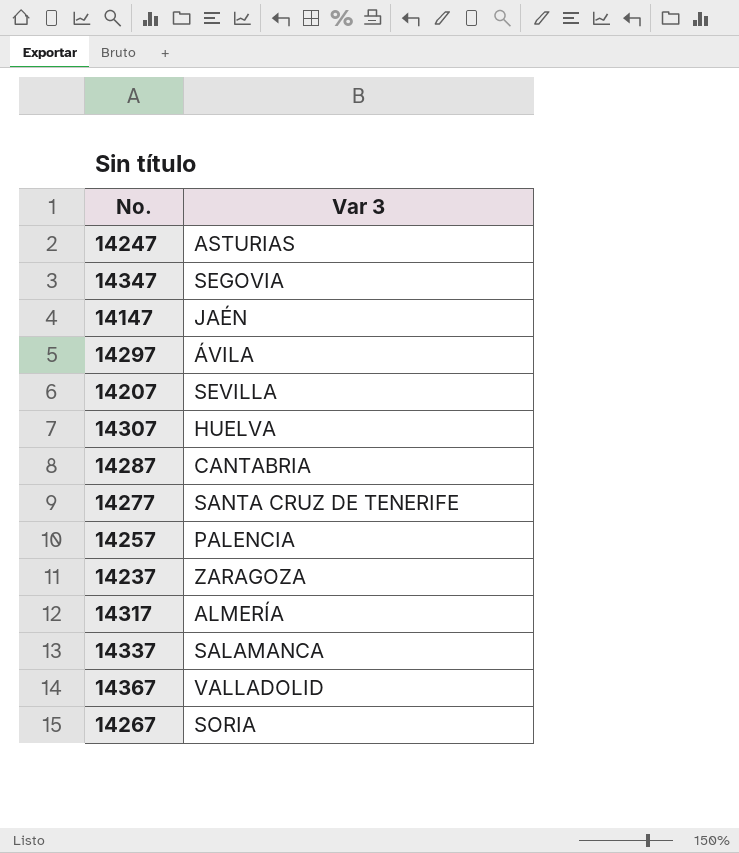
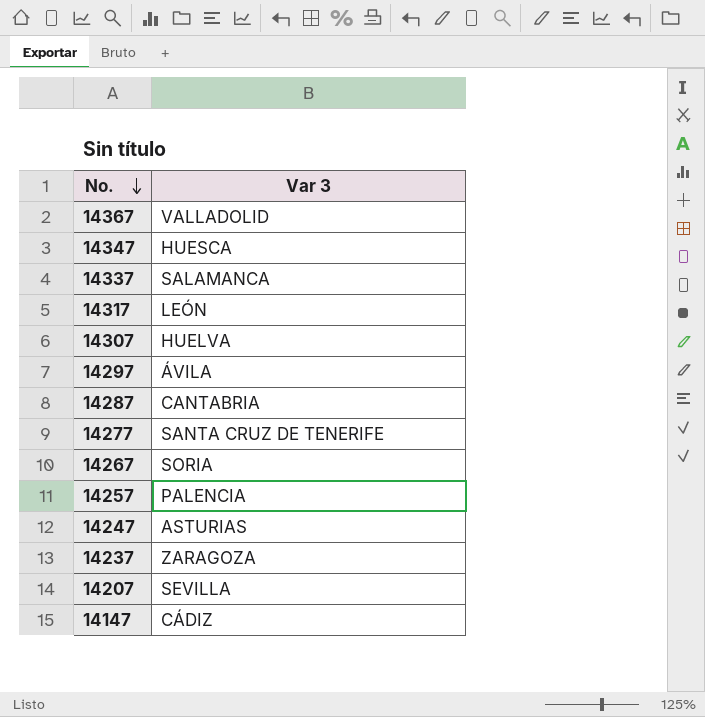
row order: none -> No. descending
14347 | Var 3: SEGOVIA -> HUESCA
14317 | Var 3: ALMERÍA -> LEÓN
14147 | Var 3: JAÉN -> CÁDIZ

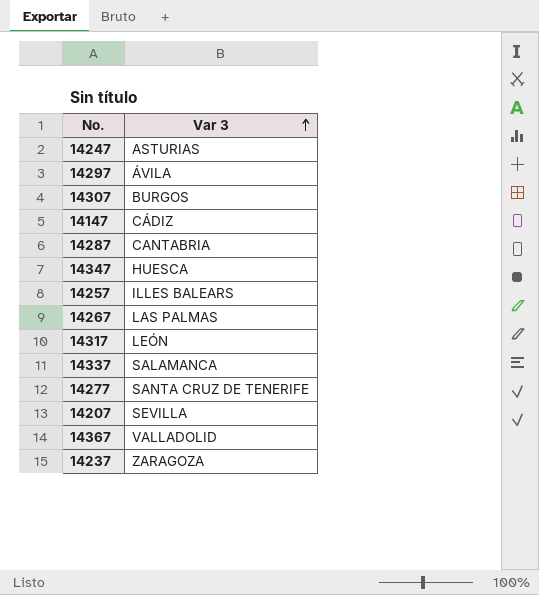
row order: No. descending -> Var 3 ascending
14307 | Var 3: HUELVA -> BURGOS
14257 | Var 3: PALENCIA -> ILLES BALEARS
14267 | Var 3: SORIA -> LAS PALMAS

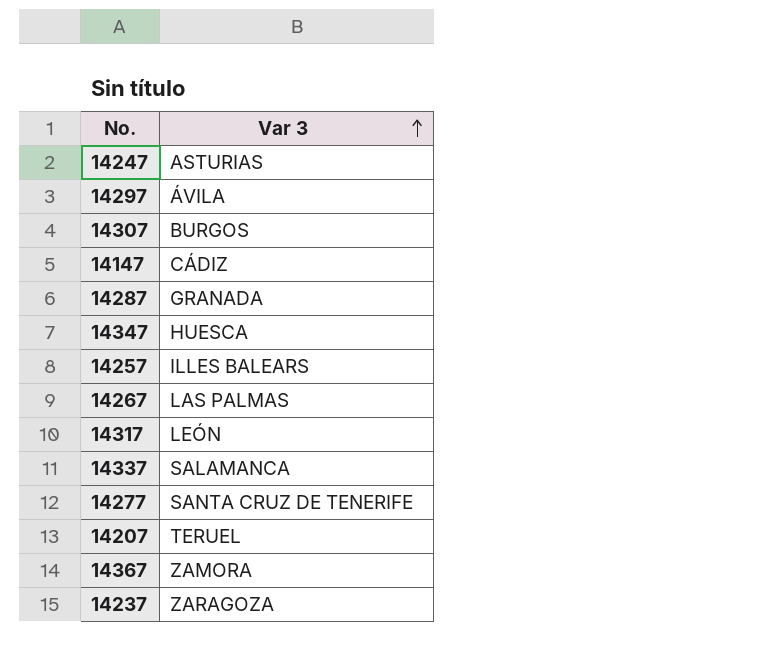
14287 | Var 3: CANTABRIA -> GRANADA
14207 | Var 3: SEVILLA -> TERUEL
14367 | Var 3: VALLADOLID -> ZAMORA

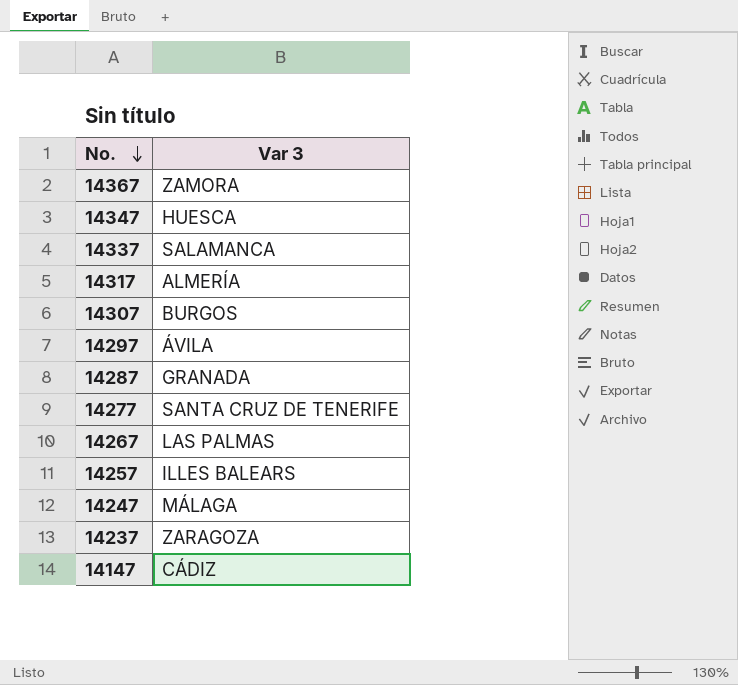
row order: Var 3 ascending -> No. descending
row 14207: TERUEL -> none
14317 | Var 3: LEÓN -> ALMERÍA
14247 | Var 3: ASTURIAS -> MÁLAGA

